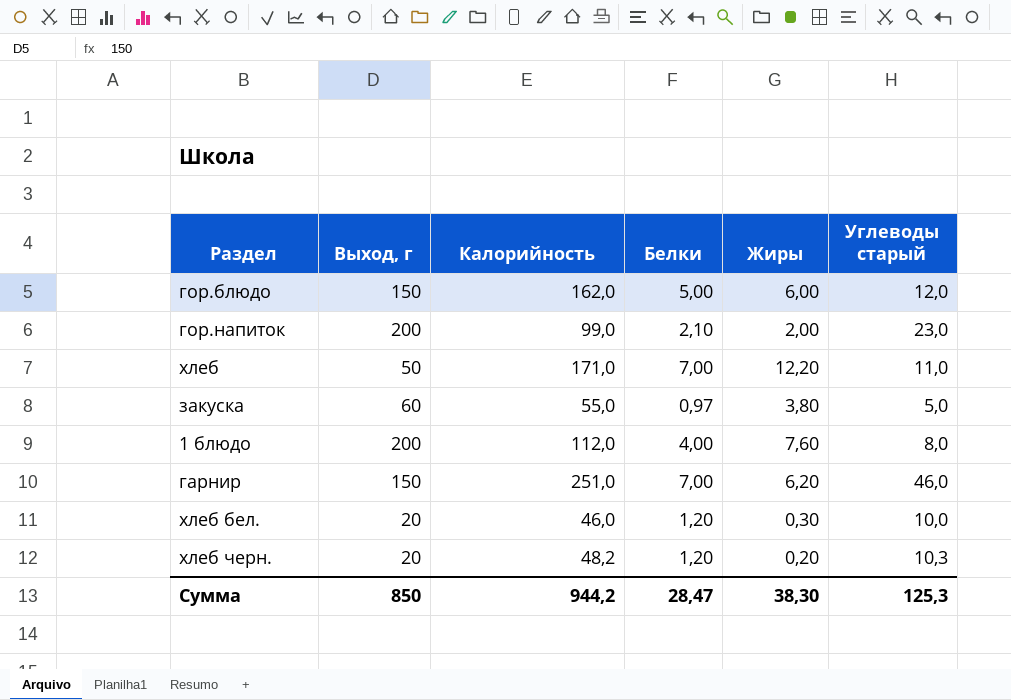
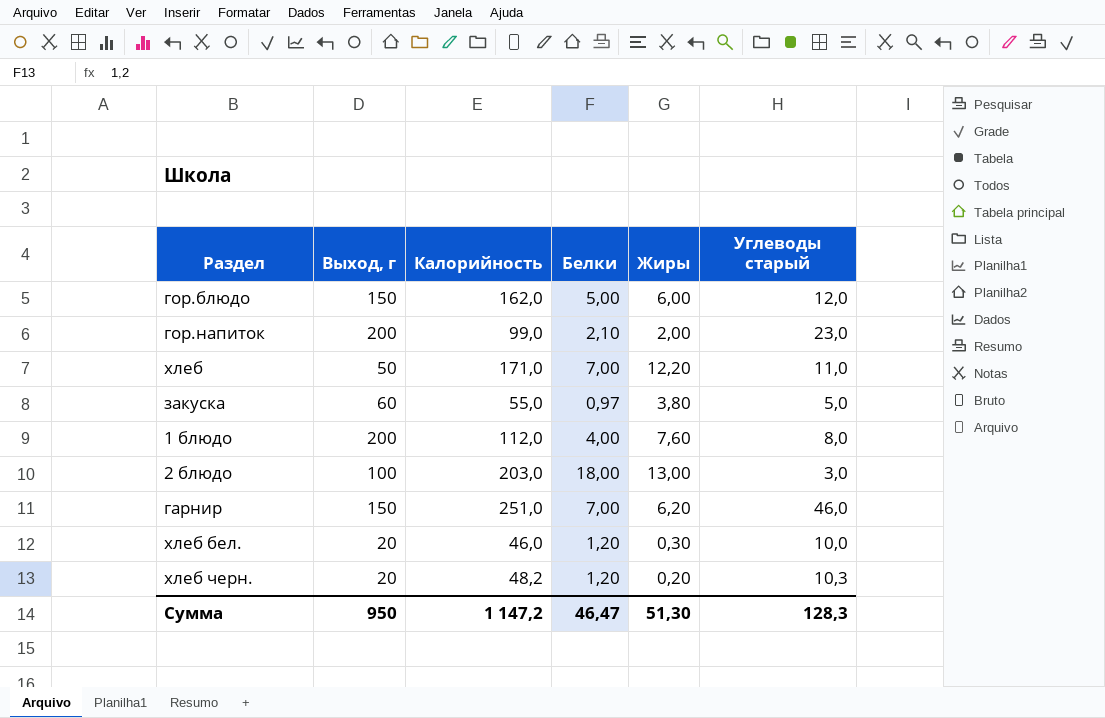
row 2 блюдо: none -> 100 | 203,0 | 18,00 | 13,00 | 3,0
Сумма | Выход, г: 850 -> 950
Сумма | Калорийность: 944,2 -> 1 147,2
Сумма | Белки: 28,47 -> 46,47
Сумма | Жиры: 38,30 -> 51,30
Сумма | Углеводы старый: 125,3 -> 128,3

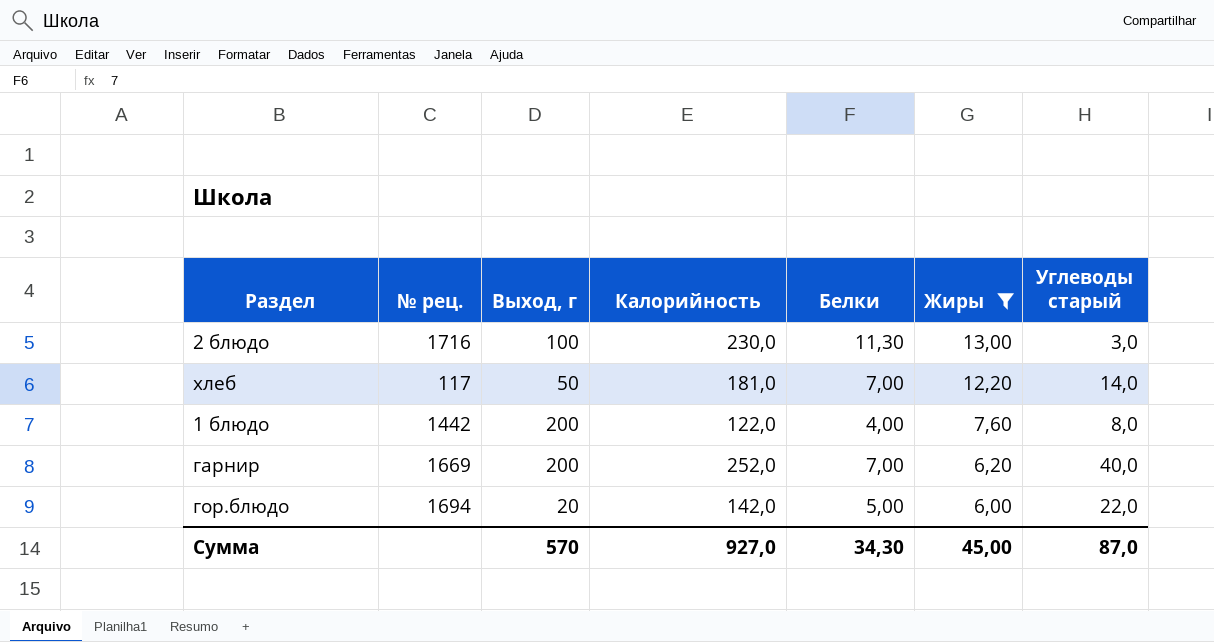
filter: none -> Жиры >= 6,00
row order: none -> Жиры descending
column № рец. | position: none -> 2
2 блюдо | Калорийность: 203,0 -> 230,0
2 блюдо | Белки: 18,00 -> 11,30
хлеб | Калорийность: 171,0 -> 181,0
хлеб | Углеводы старый: 11,0 -> 14,0
1 блюдо | Калорийность: 112,0 -> 122,0
гарнир | Выход, г: 150 -> 200
гарнир | Калорийность: 251,0 -> 252,0
гарнир | Углеводы старый: 46,0 -> 40,0
гор.блюдо | Выход, г: 150 -> 20
гор.блюдо | Калорийность: 162,0 -> 142,0
гор.блюдо | Углеводы старый: 12,0 -> 22,0
Сумма | Выход, г: 950 -> 570
Сумма | Калорийность: 1 147,2 -> 927,0
Сумма | Белки: 46,47 -> 34,30
Сумма | Жиры: 51,30 -> 45,00
Сумма | Углеводы старый: 128,3 -> 87,0

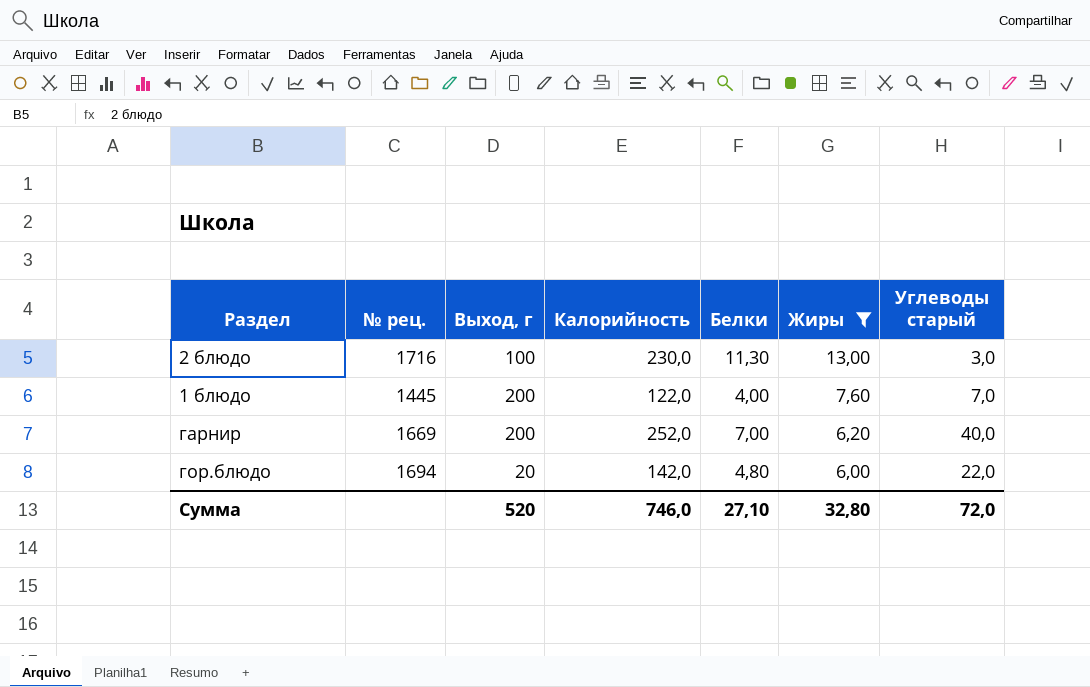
row хлеб: 117 | 50 | 181,0 | 7,00 | 12,20 | 14,0 -> none
1 блюдо | № рец.: 1442 -> 1445
1 блюдо | Углеводы старый: 8,0 -> 7,0
гор.блюдо | Белки: 5,00 -> 4,80
Сумма | Выход, г: 570 -> 520
Сумма | Калорийность: 927,0 -> 746,0
Сумма | Белки: 34,30 -> 27,10
Сумма | Жиры: 45,00 -> 32,80
Сумма | Углеводы старый: 87,0 -> 72,0

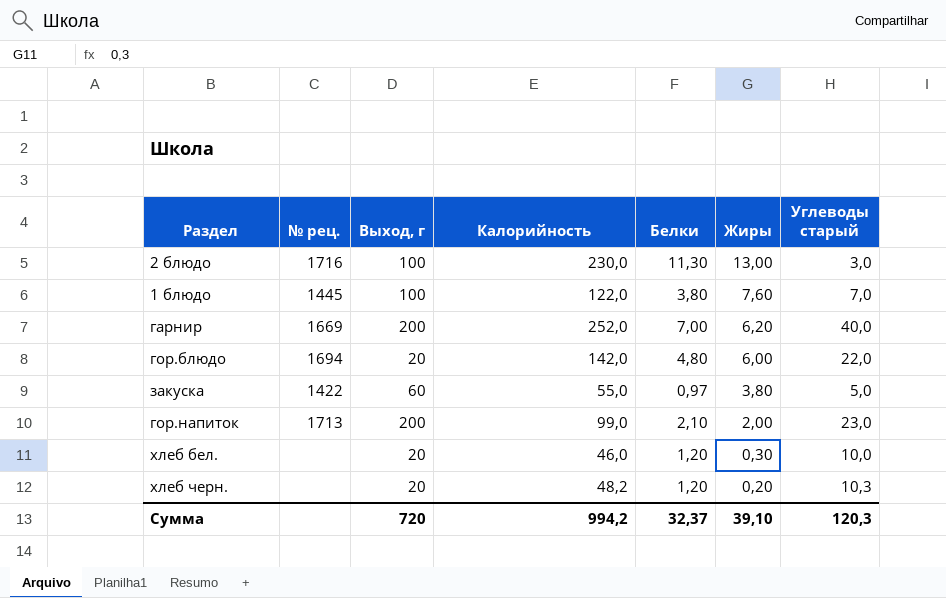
filter: Жиры >= 6,00 -> none
1 блюдо | Выход, г: 200 -> 100
1 блюдо | Белки: 4,00 -> 3,80
Сумма | Выход, г: 520 -> 720
Сумма | Калорийность: 746,0 -> 994,2
Сумма | Белки: 27,10 -> 32,37
Сумма | Жиры: 32,80 -> 39,10
Сумма | Углеводы старый: 72,0 -> 120,3

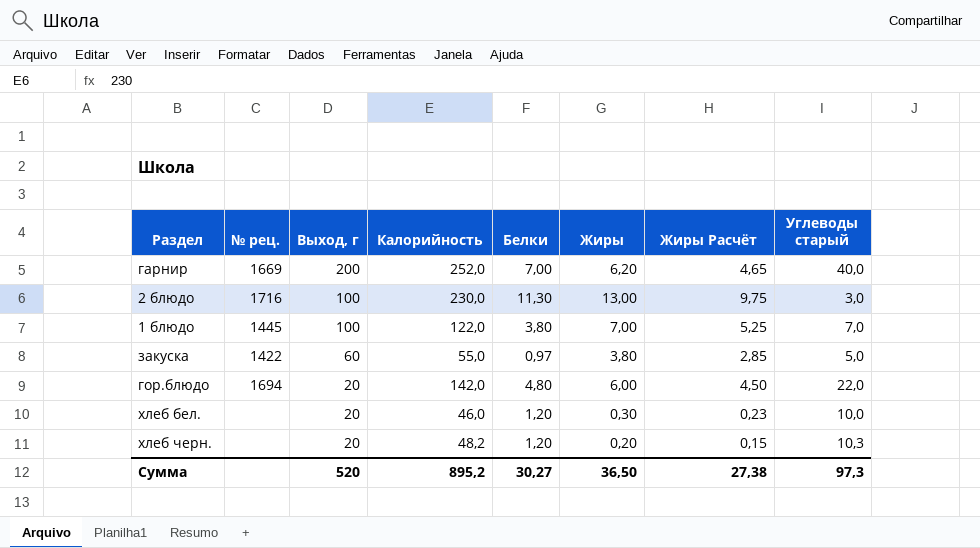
row order: Жиры descending -> Выход, г descending
column Жиры Расчёт | formula: none -> [Жиры] * 0,75
row гор.напиток: 1713 | 200 | 99,0 | 2,10 | 2,00 | 23,0 -> none
1 блюдо | Жиры: 7,60 -> 7,00
Сумма | Выход, г: 720 -> 520
Сумма | Калорийность: 994,2 -> 895,2
Сумма | Белки: 32,37 -> 30,27
Сумма | Жиры: 39,10 -> 36,50
Сумма | Углеводы старый: 120,3 -> 97,3

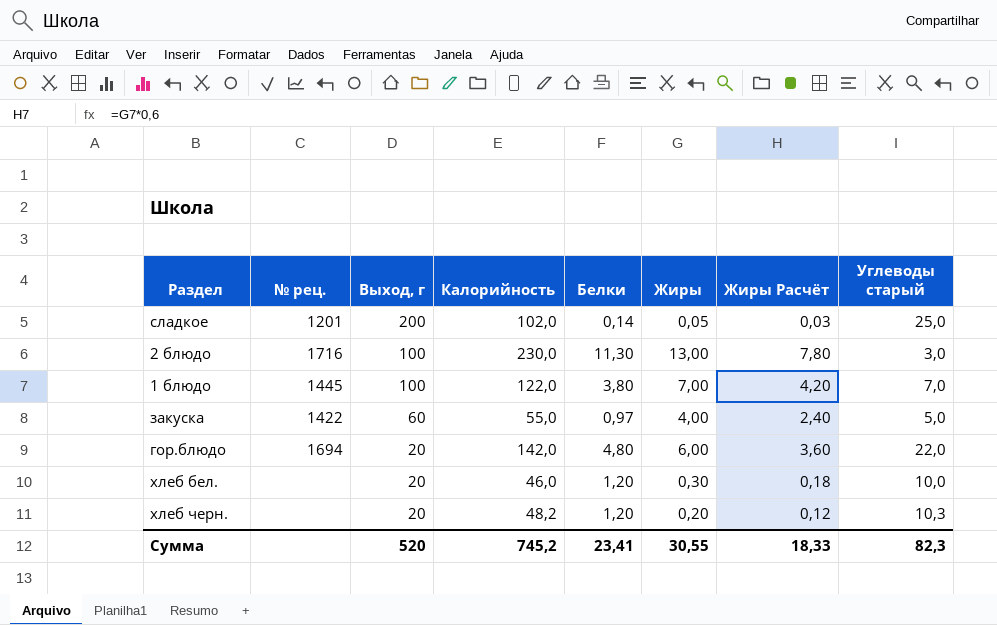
column Жиры Расчёт | formula: [Жиры] * 0,75 -> [Жиры] * 0,6
row гарнир: 1669 | 200 | 252,0 | 7,00 | 6,20 | 4,65 | 40,0 -> none
row сладкое: none -> 1201 | 200 | 102,0 | 0,14 | 0,05 | 0,03 | 25,0
закуска | Жиры: 3,80 -> 4,00
Сумма | Калорийность: 895,2 -> 745,2
Сумма | Белки: 30,27 -> 23,41
Сумма | Жиры: 36,50 -> 30,55
Сумма | Жиры Расчёт: 27,38 -> 18,33
Сумма | Углеводы старый: 97,3 -> 82,3

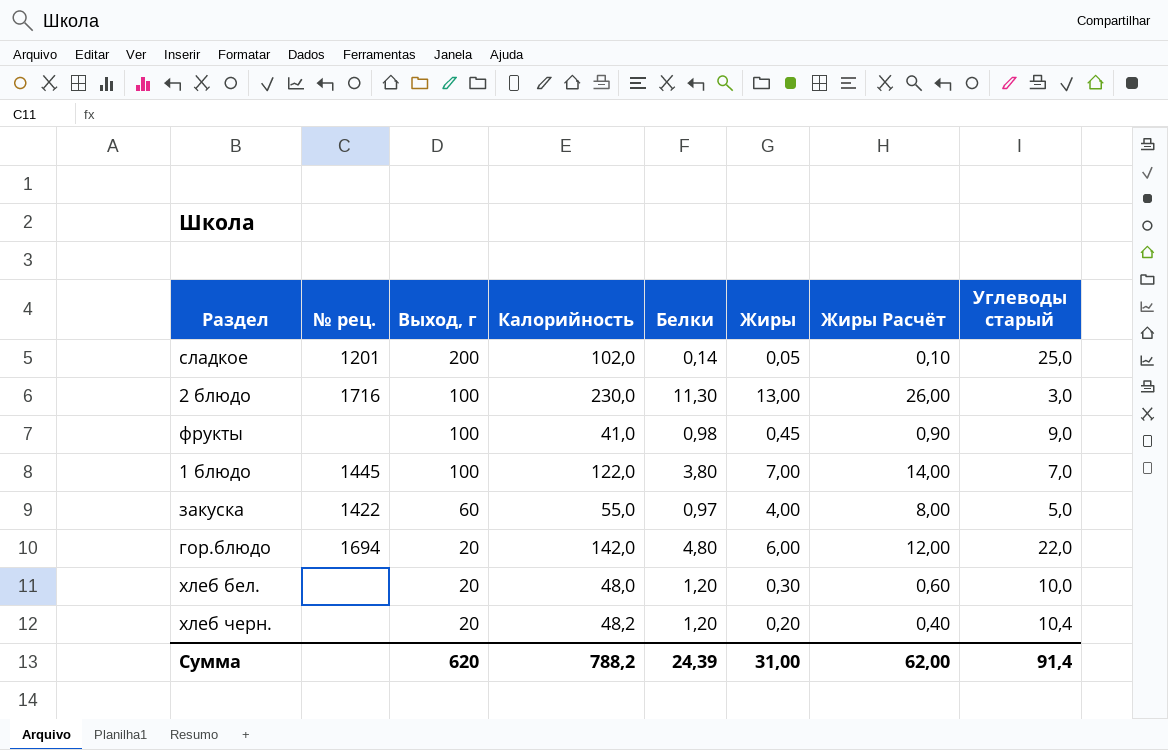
column Жиры Расчёт | formula: [Жиры] * 0,6 -> [Жиры] * 2
row фрукты: none -> none | 100 | 41,0 | 0,98 | 0,45 | 0,90 | 9,0
хлеб бел. | Калорийность: 46,0 -> 48,0
хлеб черн. | Углеводы старый: 10,3 -> 10,4
Сумма | Выход, г: 520 -> 620
Сумма | Калорийность: 745,2 -> 788,2
Сумма | Белки: 23,41 -> 24,39
Сумма | Жиры: 30,55 -> 31,00
Сумма | Жиры Расчёт: 18,33 -> 62,00
Сумма | Углеводы старый: 82,3 -> 91,4

